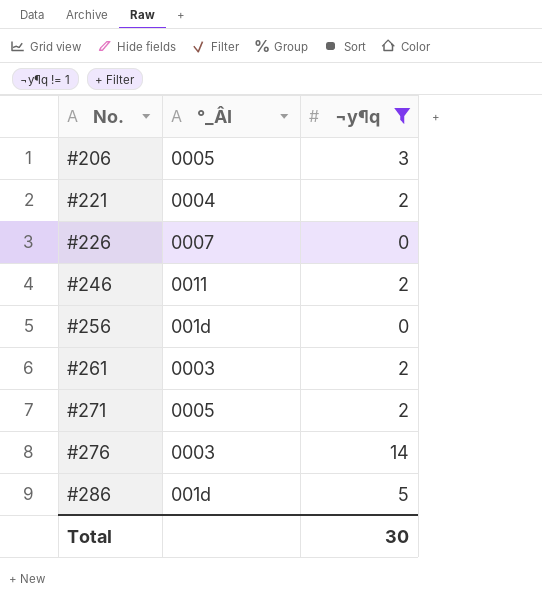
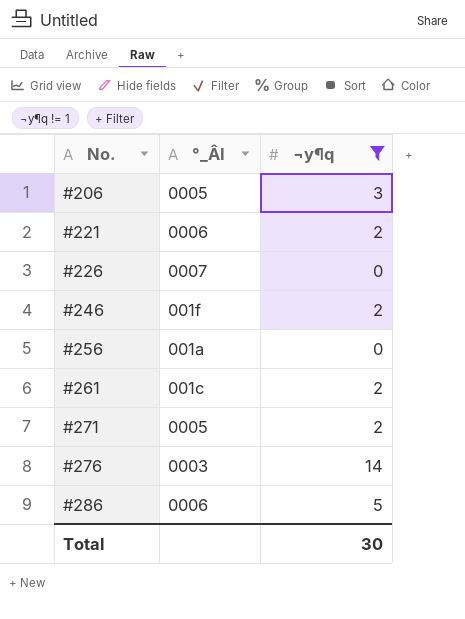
#221 | °_ÂI: 0004 -> 0006
#246 | °_ÂI: 0011 -> 001f
#256 | °_ÂI: 001d -> 001a
#261 | °_ÂI: 0003 -> 001c
#286 | °_ÂI: 001d -> 0006

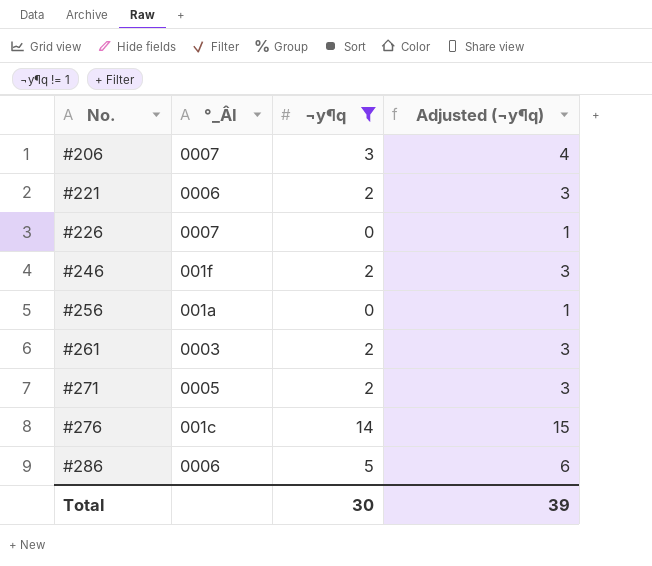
column Adjusted (¬y¶q) | formula: none -> [¬y¶q] + 1
#206 | °_ÂI: 0005 -> 0007
#261 | °_ÂI: 001c -> 0003
#276 | °_ÂI: 0003 -> 001c

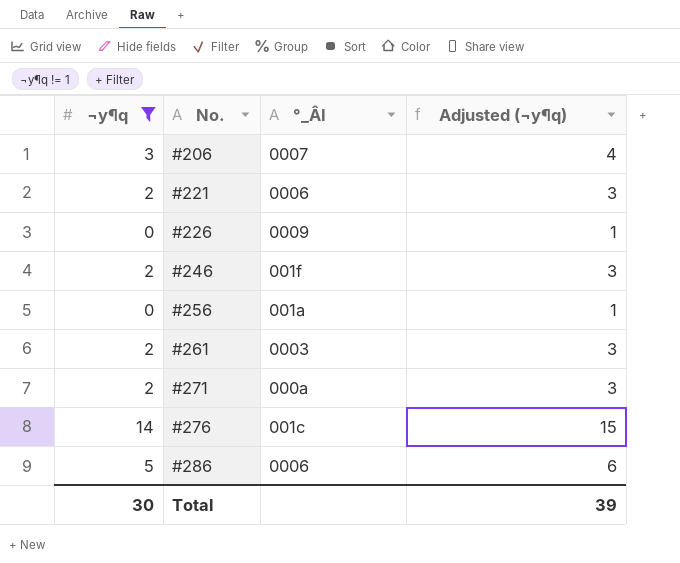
column ¬y¶q | position: 3 -> 1
#226 | °_ÂI: 0007 -> 0009
#271 | °_ÂI: 0005 -> 000a

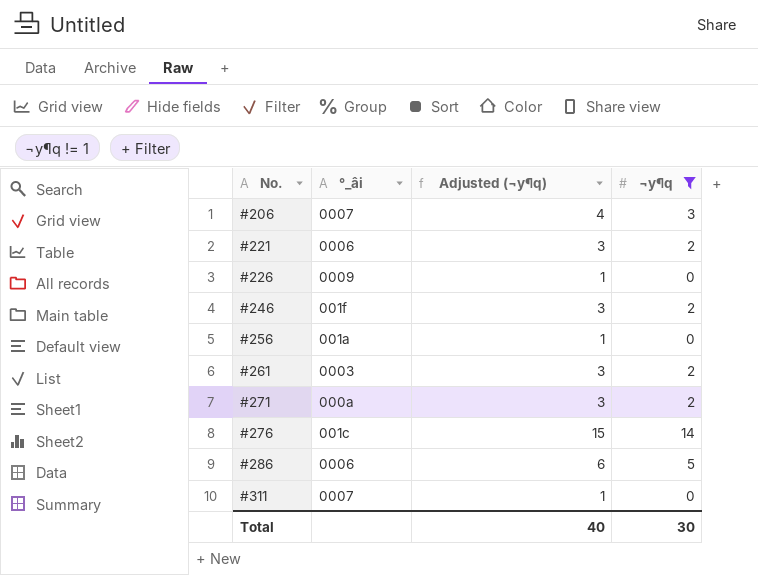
column name: °_ÂI -> °_âi
column ¬y¶q | position: 1 -> 4
row #311: none -> 0007 | 1 | 0
Total | Adjusted (¬y¶q): 39 -> 40

